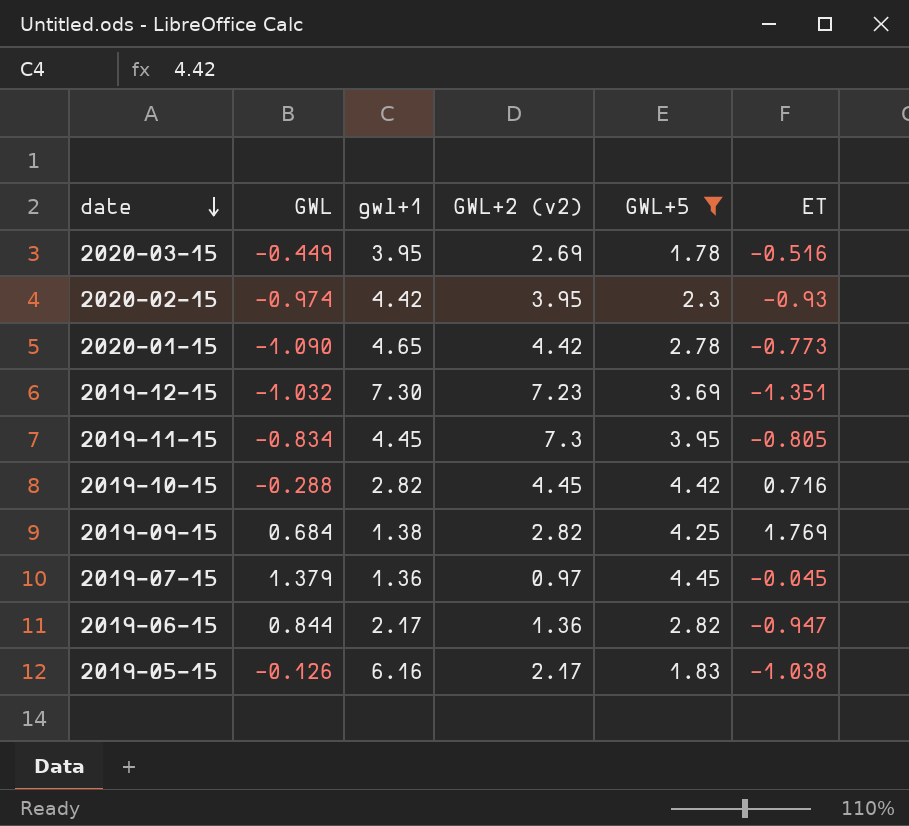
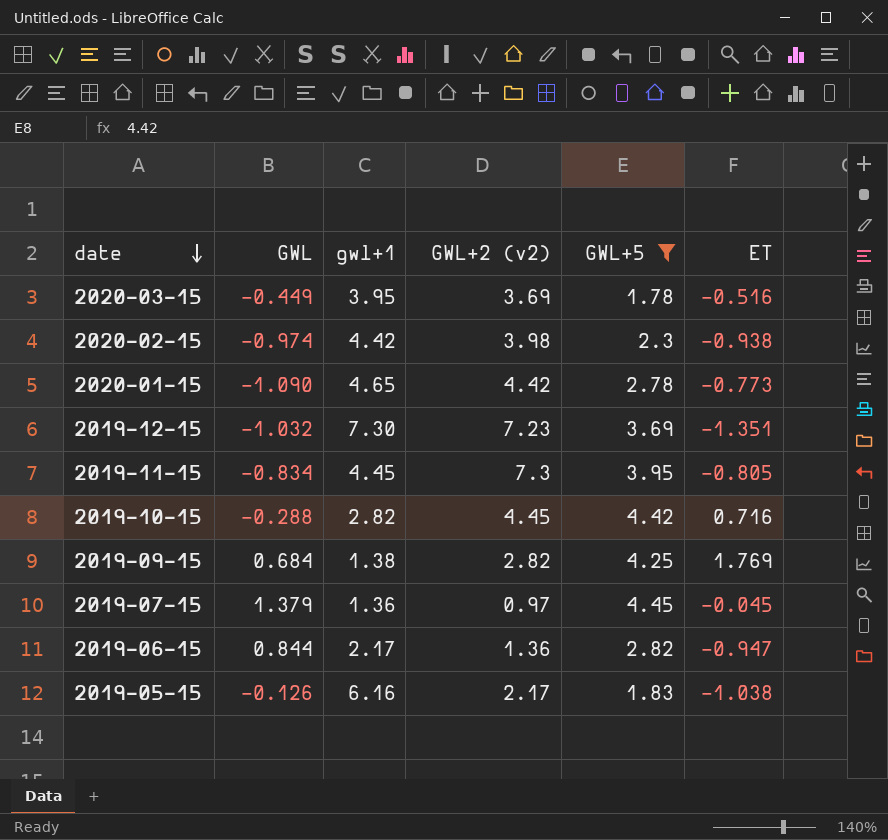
2020-03-15 | GWL+2 (v2): 2.69 -> 3.69
2020-02-15 | GWL+2 (v2): 3.95 -> 3.98
2020-02-15 | ET: -0.93 -> -0.938

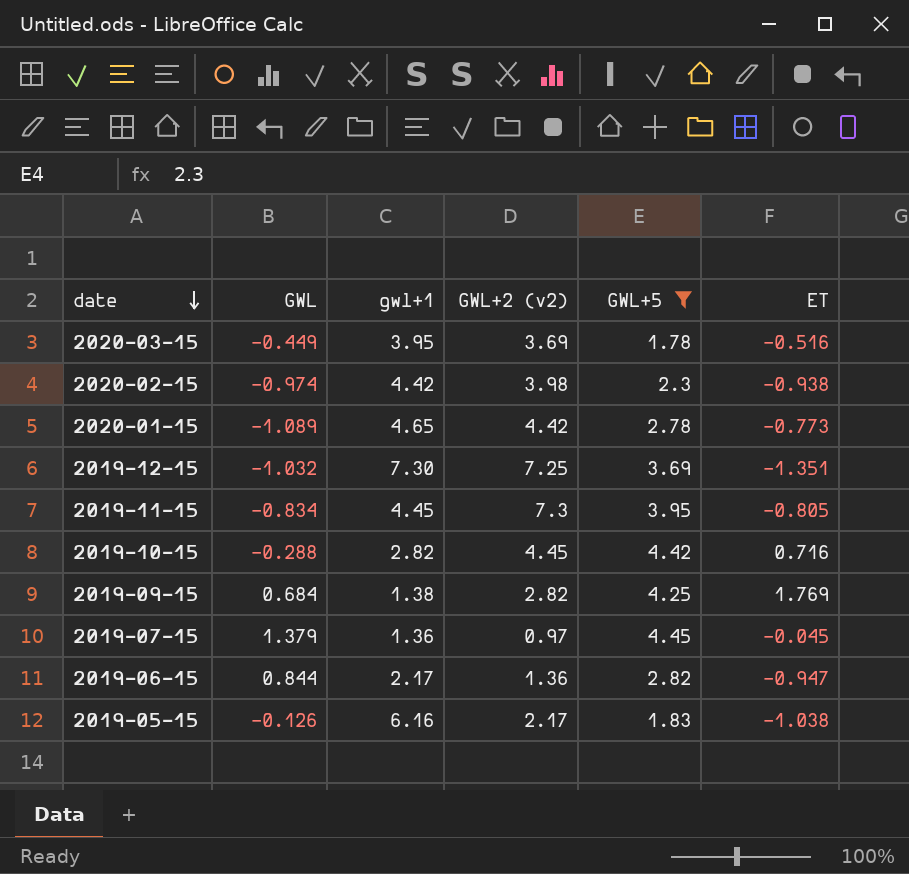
2020-01-15 | GWL: -1.090 -> -1.089
2019-12-15 | GWL+2 (v2): 7.23 -> 7.25

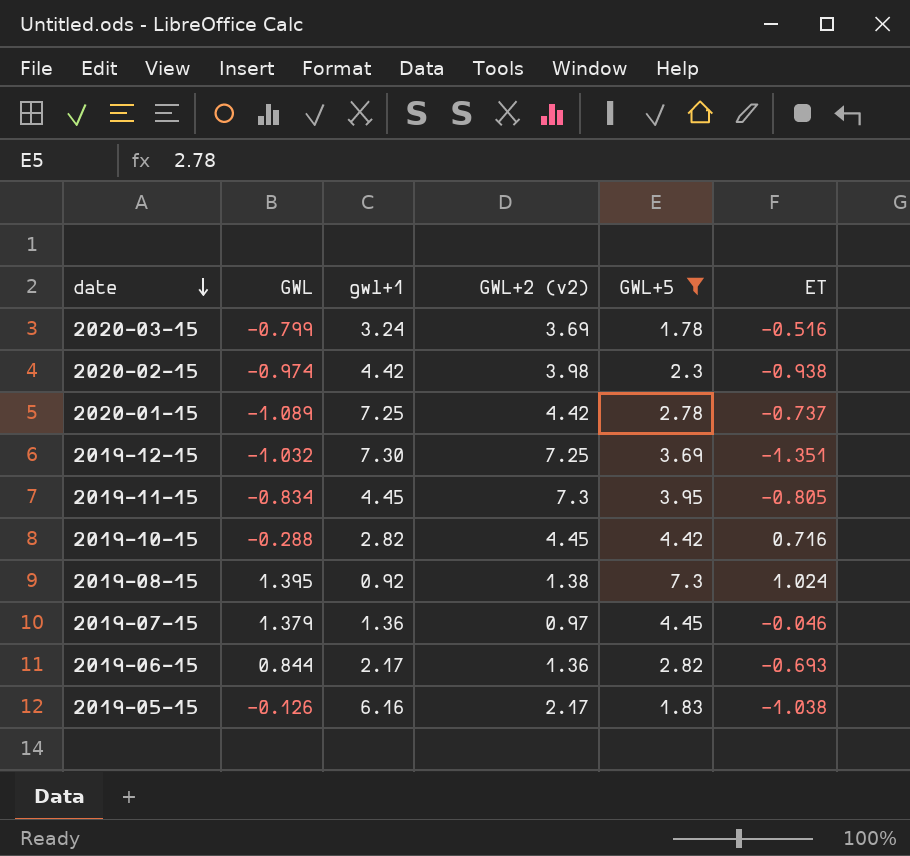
row 2019-09-15: 0.684 | 1.38 | 2.82 | 4.25 | 1.769 -> none
2020-03-15 | GWL: -0.449 -> -0.799
2020-03-15 | gwl+1: 3.95 -> 3.24
2020-01-15 | gwl+1: 4.65 -> 7.25
2020-01-15 | ET: -0.773 -> -0.737
row 2019-08-15: none -> 1.395 | 0.92 | 1.38 | 7.3 | 1.024
2019-07-15 | ET: -0.045 -> -0.046
2019-06-15 | ET: -0.947 -> -0.693

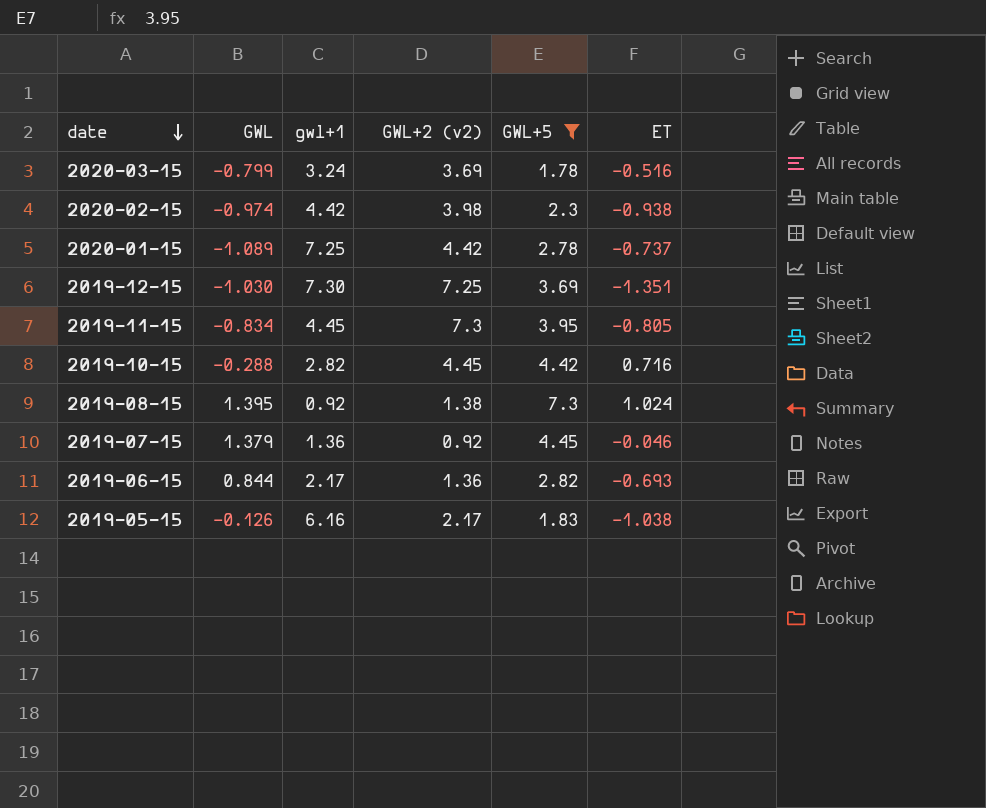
2019-12-15 | GWL: -1.032 -> -1.030
2019-07-15 | GWL+2 (v2): 0.97 -> 0.92

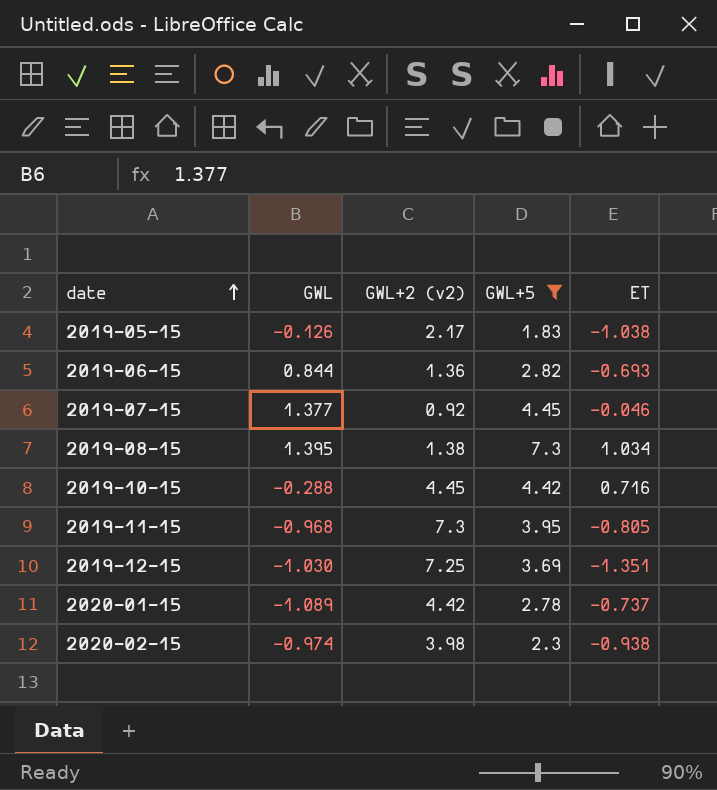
row order: date descending -> date ascending
column gwl+1 | position: 3 -> none
row 2020-03-15: -0.799 | 3.24 | 3.69 | 1.78 | -0.516 -> none
2019-07-15 | GWL: 1.379 -> 1.377
2019-08-15 | ET: 1.024 -> 1.034
2019-11-15 | GWL: -0.834 -> -0.968

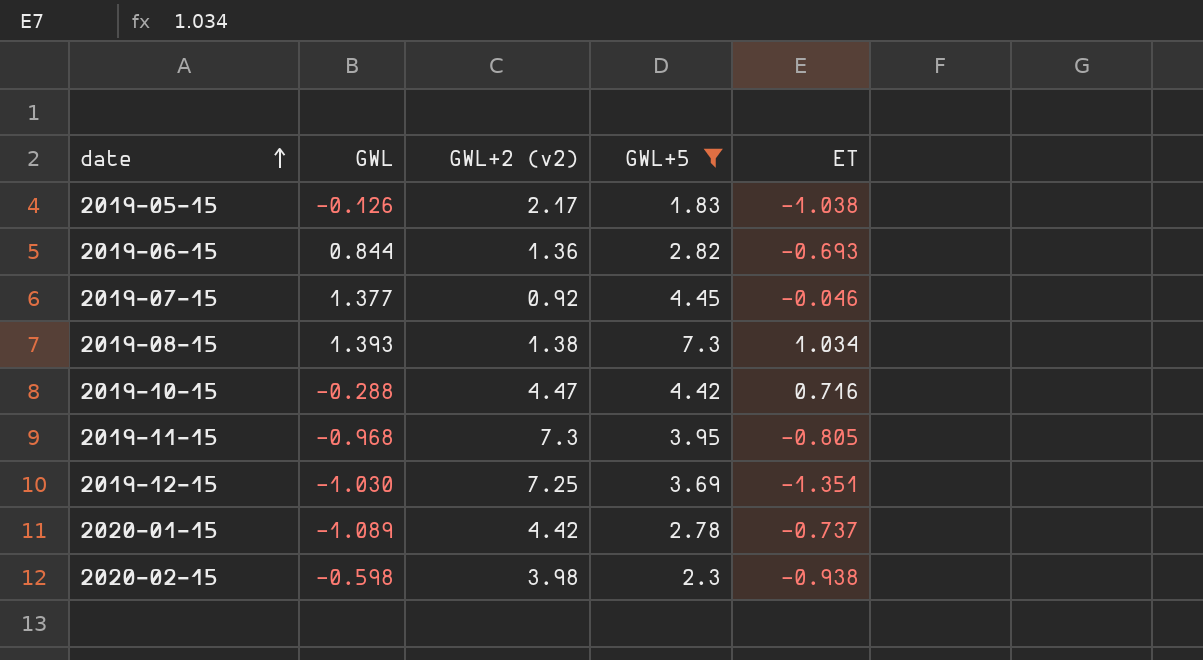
2019-08-15 | GWL: 1.395 -> 1.393
2019-10-15 | GWL+2 (v2): 4.45 -> 4.47
2020-02-15 | GWL: -0.974 -> -0.598

